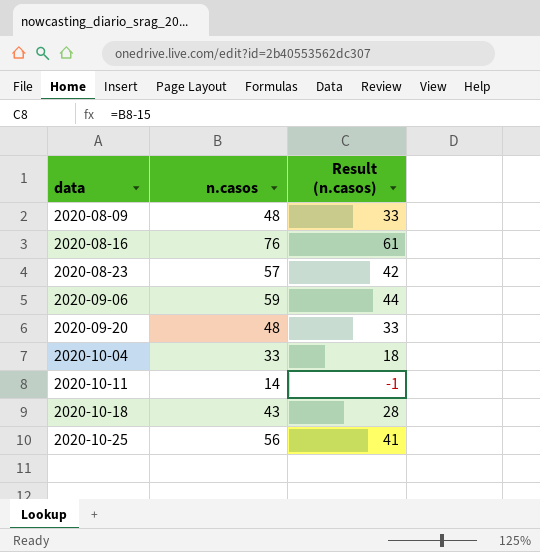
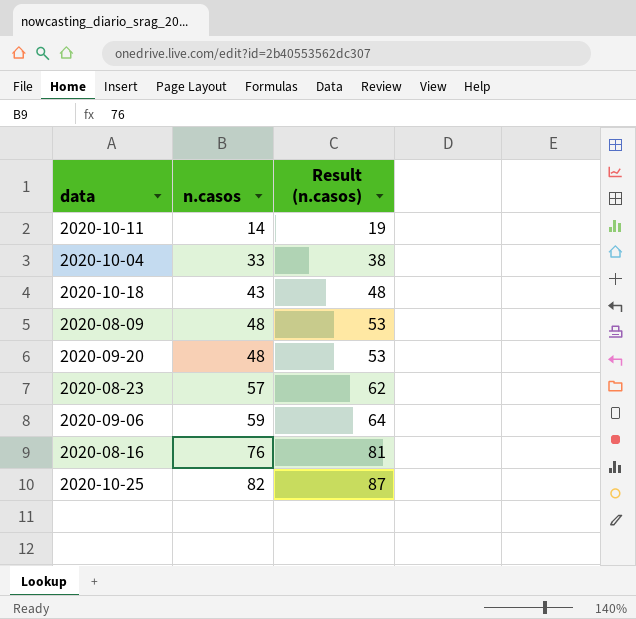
row order: data ascending -> n.casos ascending
column Result (n.casos) | formula: [n.casos] - 15 -> [n.casos] + 5
2020-10-25 | n.casos: 56 -> 82

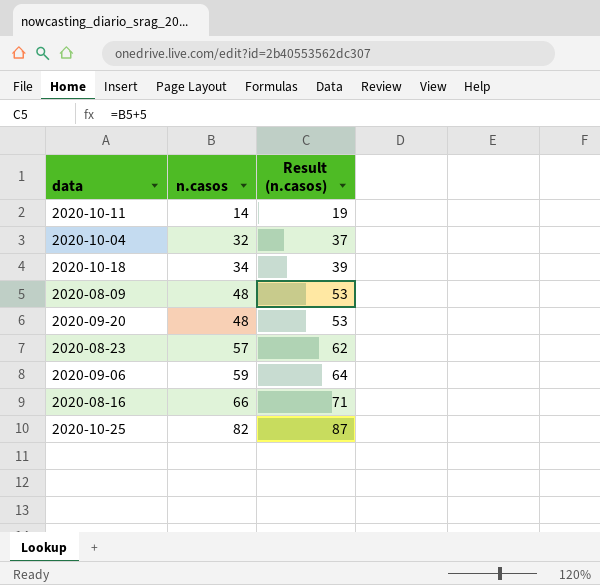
2020-10-04 | n.casos: 33 -> 32
2020-10-04 | Result (n.casos): 38 -> 37
2020-10-18 | n.casos: 43 -> 34
2020-10-18 | Result (n.casos): 48 -> 39
2020-08-16 | n.casos: 76 -> 66
2020-08-16 | Result (n.casos): 81 -> 71

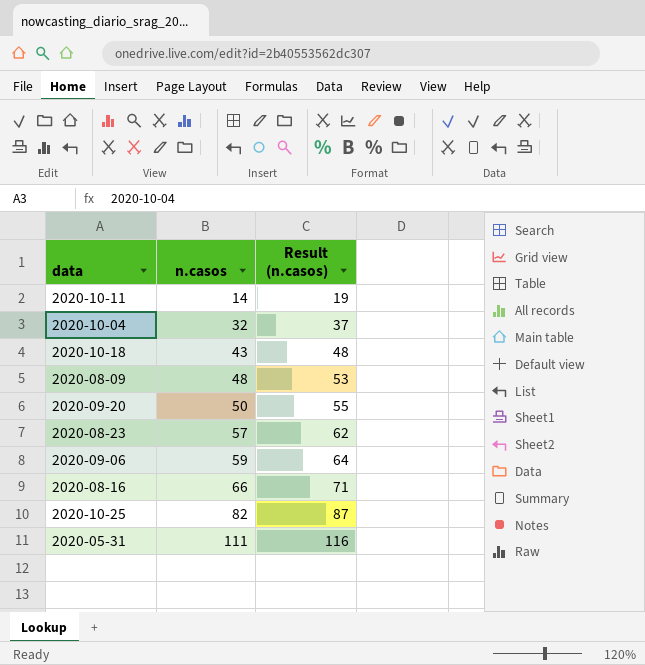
2020-10-18 | n.casos: 34 -> 43
2020-10-18 | Result (n.casos): 39 -> 48
2020-09-20 | n.casos: 48 -> 50
2020-09-20 | Result (n.casos): 53 -> 55
row 2020-05-31: none -> 111 | 116

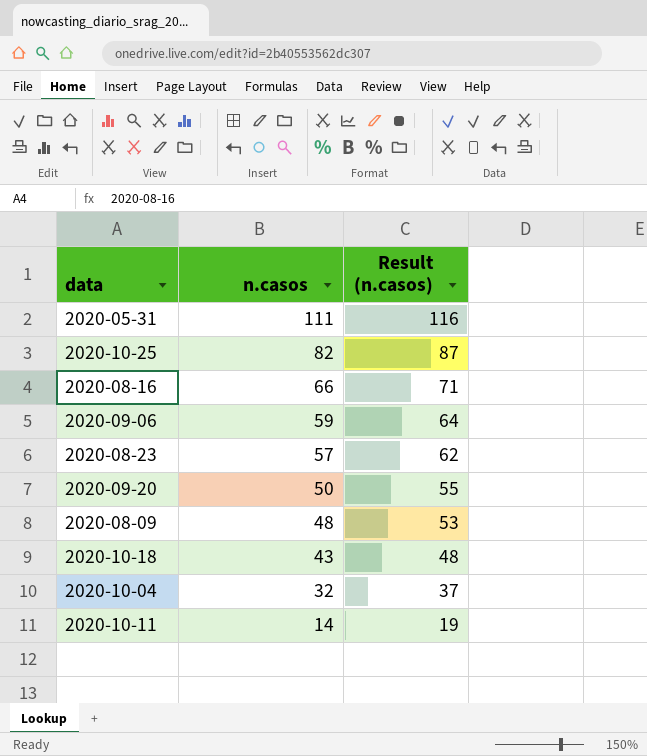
row order: n.casos ascending -> n.casos descending

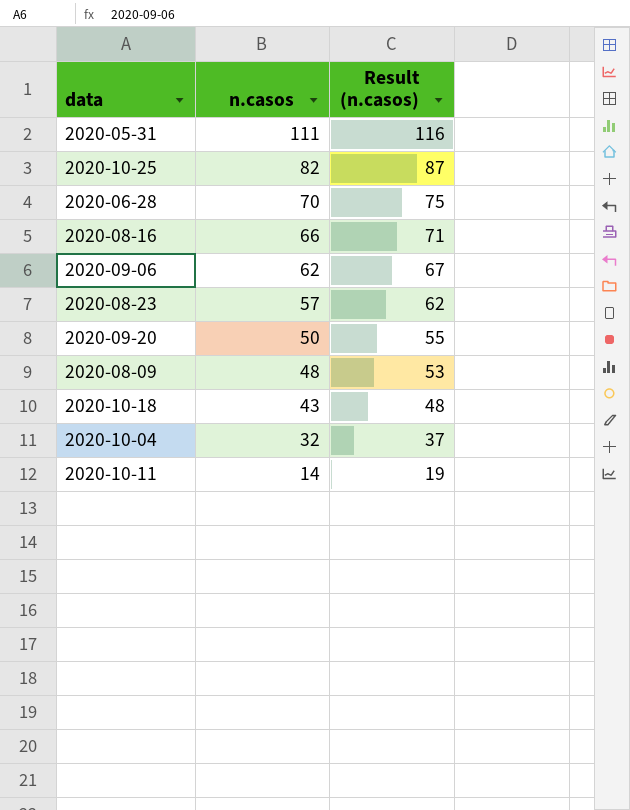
row 2020-06-28: none -> 70 | 75
2020-09-06 | n.casos: 59 -> 62
2020-09-06 | Result (n.casos): 64 -> 67

